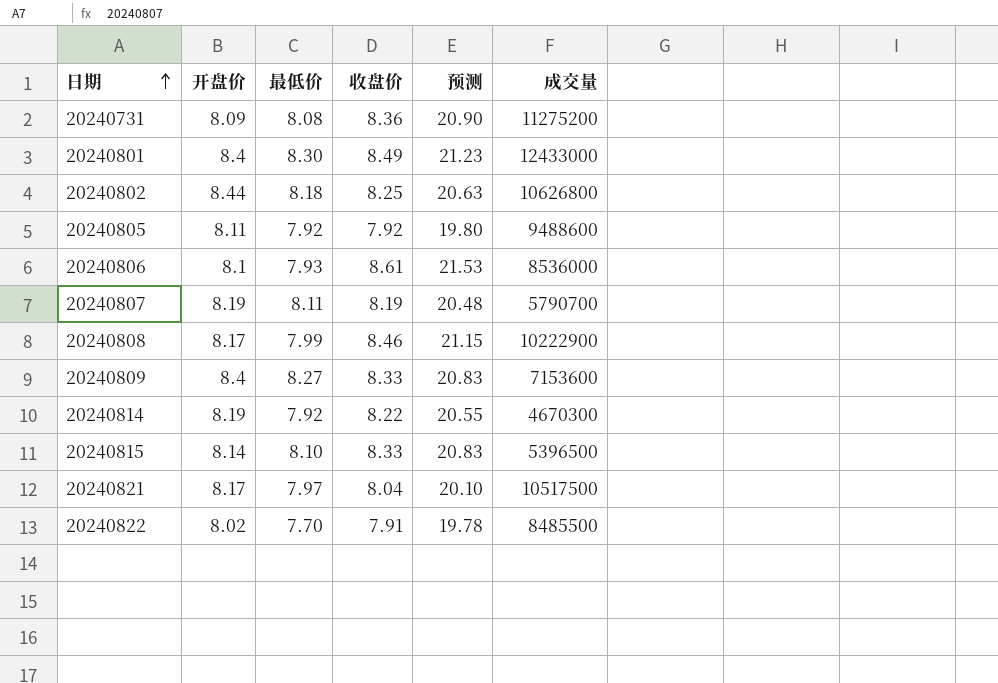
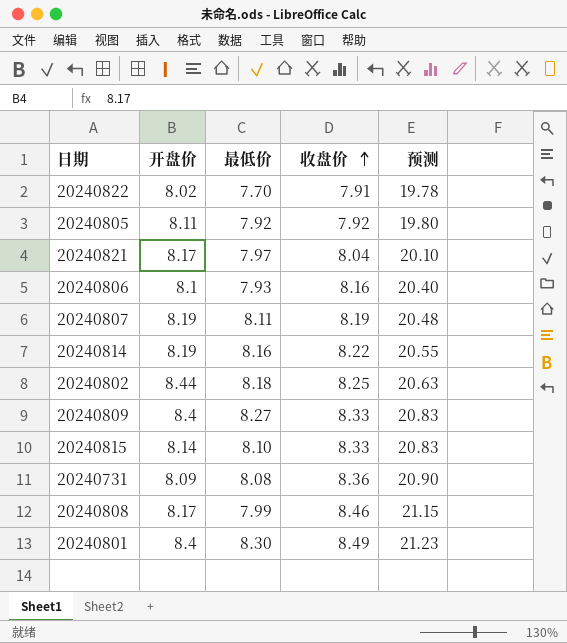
row order: 日期 ascending -> 收盘价 ascending
column 成交量 | position: 6 -> none
20240806 | 收盘价: 8.61 -> 8.16
20240806 | 预测: 21.53 -> 20.40
20240814 | 最低价: 7.92 -> 8.16

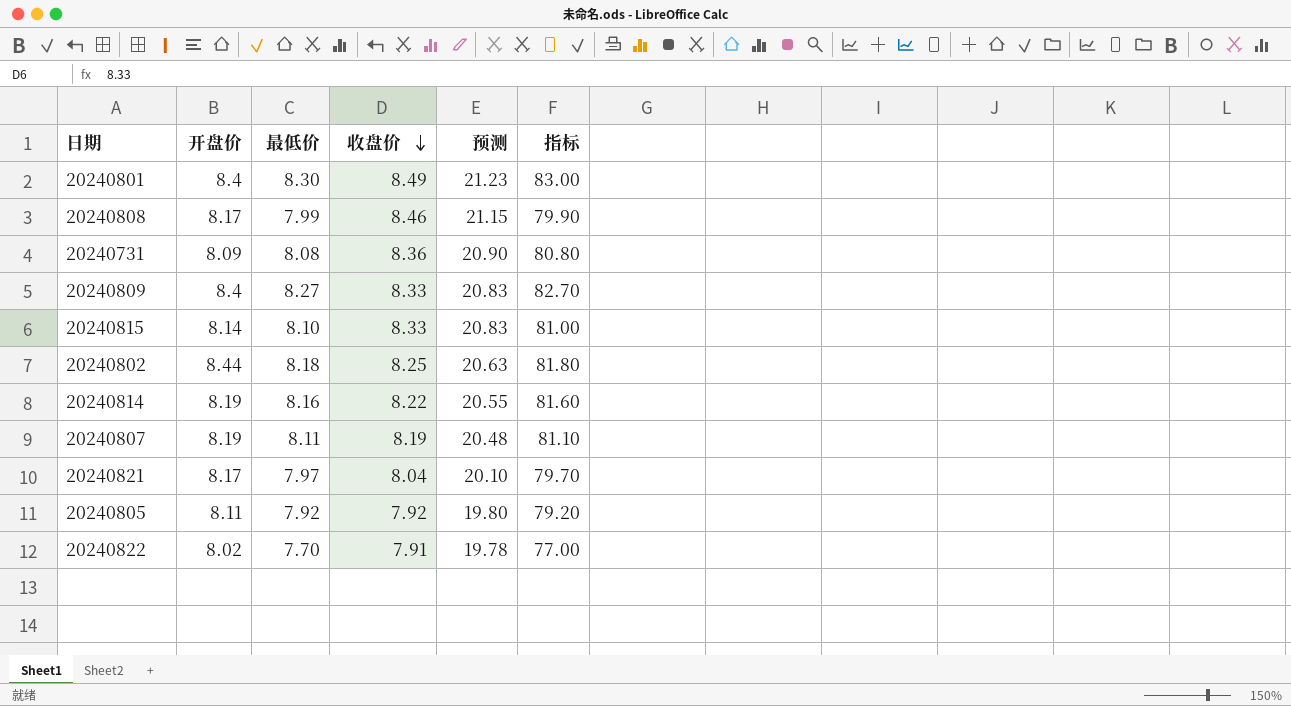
row order: 收盘价 ascending -> 收盘价 descending
column 指标 | formula: none -> [最低价] * 10
row 20240806: 8.1 | 7.93 | 8.16 | 20.40 -> none

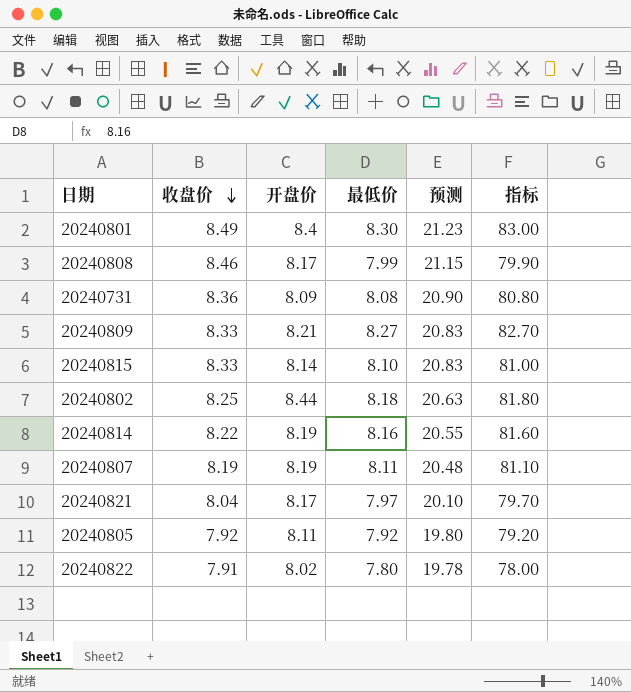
column 收盘价 | position: 4 -> 2
20240809 | 开盘价: 8.4 -> 8.21
20240822 | 最低价: 7.70 -> 7.80
20240822 | 指标: 77.00 -> 78.00

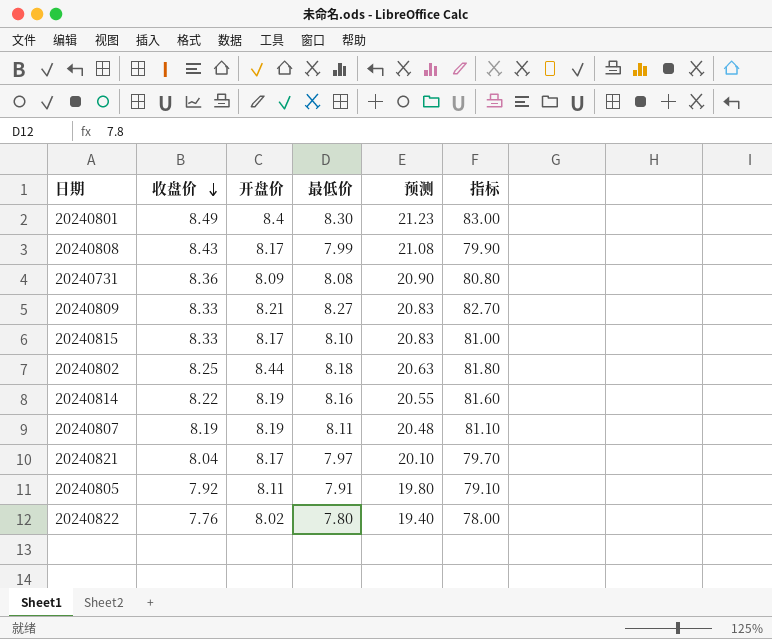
20240808 | 收盘价: 8.46 -> 8.43
20240808 | 预测: 21.15 -> 21.08
20240815 | 开盘价: 8.14 -> 8.17
20240805 | 最低价: 7.92 -> 7.91
20240805 | 指标: 79.20 -> 79.10
20240822 | 收盘价: 7.91 -> 7.76
20240822 | 预测: 19.78 -> 19.40

